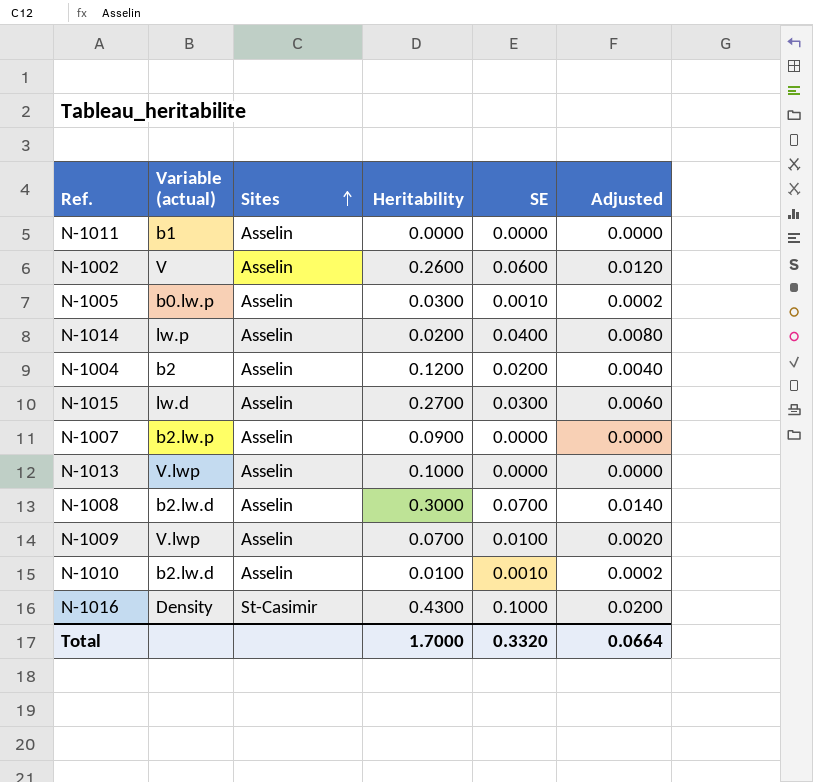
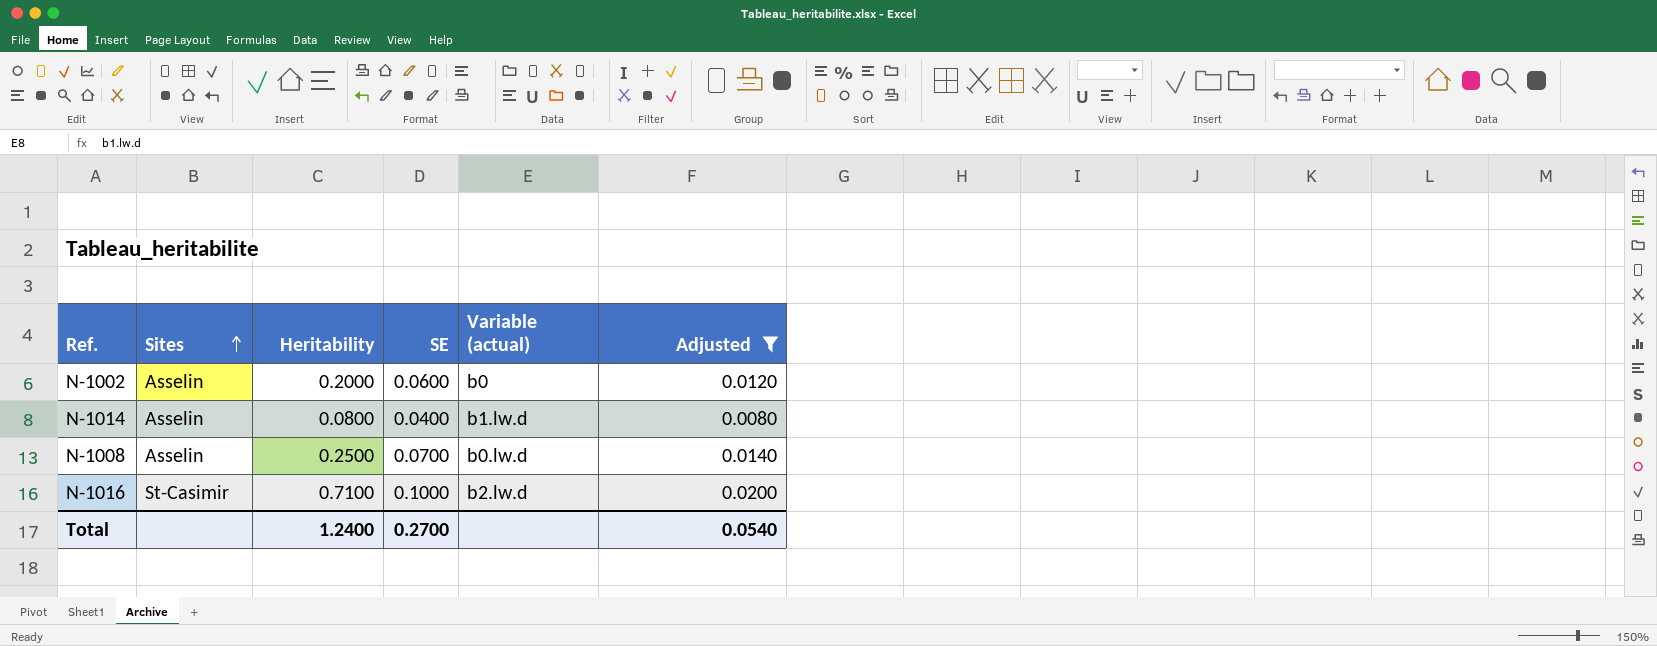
filter: none -> Adjusted >= 0.0080
column Variable (actual) | position: 2 -> 5
N-1002 | Heritability: 0.2600 -> 0.2000
N-1002 | Variable (actual): V -> b0
N-1014 | Heritability: 0.0200 -> 0.0800
N-1014 | Variable (actual): lw.p -> b1.lw.d
N-1008 | Heritability: 0.3000 -> 0.2500
N-1008 | Variable (actual): b2.lw.d -> b0.lw.d
N-1016 | Heritability: 0.4300 -> 0.7100
N-1016 | Variable (actual): Density -> b2.lw.d
Total | Heritability: 1.7000 -> 1.2400
Total | SE: 0.3320 -> 0.2700
Total | Adjusted: 0.0664 -> 0.0540

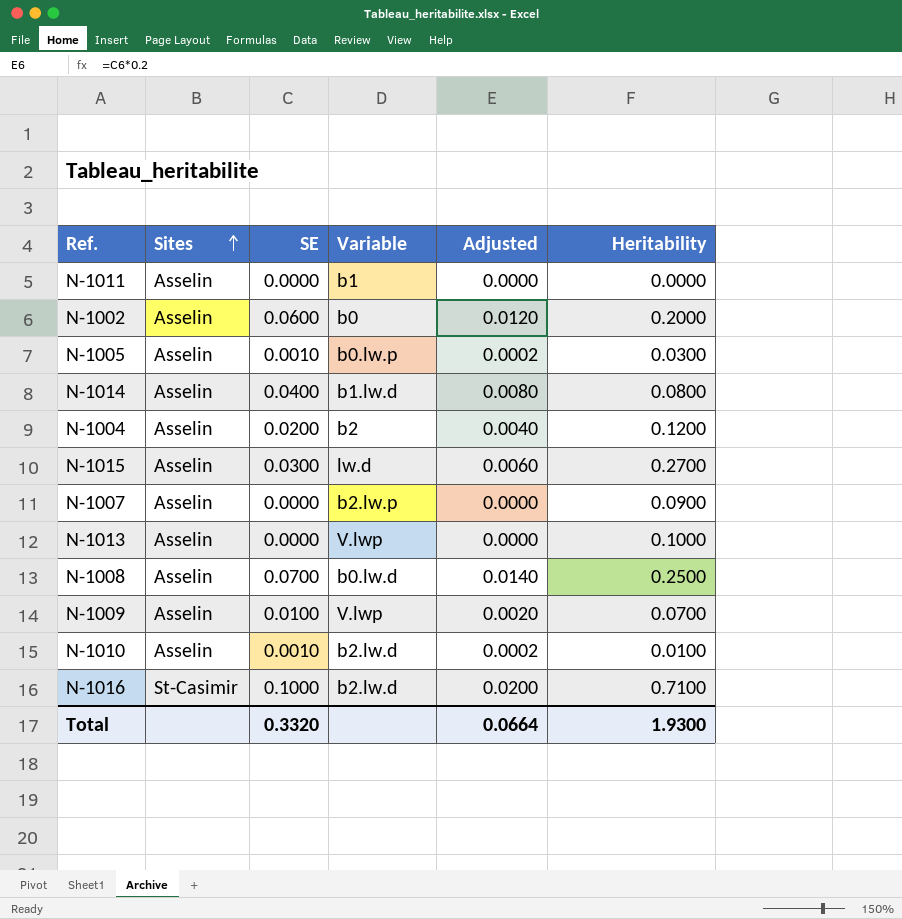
filter: Adjusted >= 0.0080 -> none
column name: Variable (actual) -> Variable
column Heritability | position: 3 -> 6
Total | SE: 0.2700 -> 0.3320
Total | Adjusted: 0.0540 -> 0.0664
Total | Heritability: 1.2400 -> 1.9300

